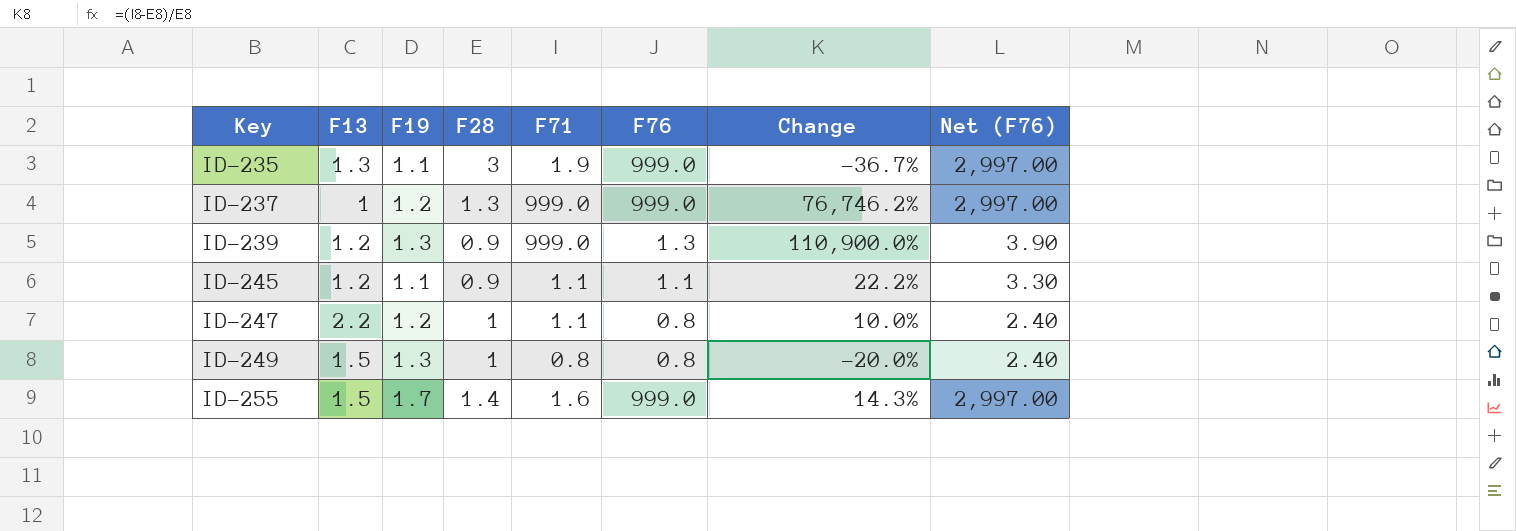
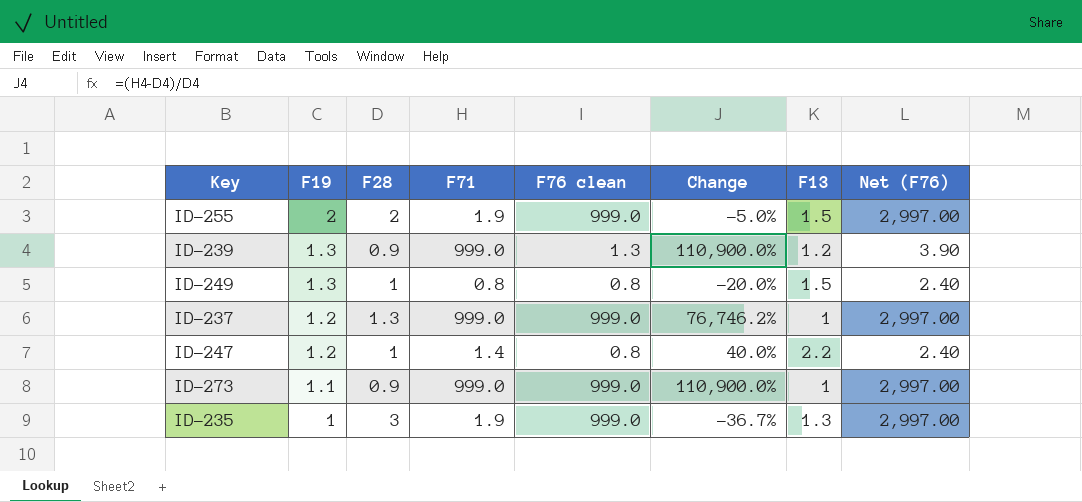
row order: Key ascending -> F19 descending
column name: F76 -> F76 clean
column F13 | position: 2 -> 7
row ID-245: 1.2 | 1.1 | 0.9 | 1.1 | 1.1 | 22.2% | 3.30 -> none
ID-255 | F19: 1.7 -> 2
ID-255 | F28: 1.4 -> 2
ID-255 | F71: 1.6 -> 1.9
ID-255 | Change: 14.3% -> -5.0%
ID-247 | F71: 1.1 -> 1.4
ID-247 | Change: 10.0% -> 40.0%
row ID-273: none -> 1.1 | 0.9 | 999.0 | 999.0 | 110,900.0% | 1 | 2,997.00
ID-235 | F19: 1.1 -> 1

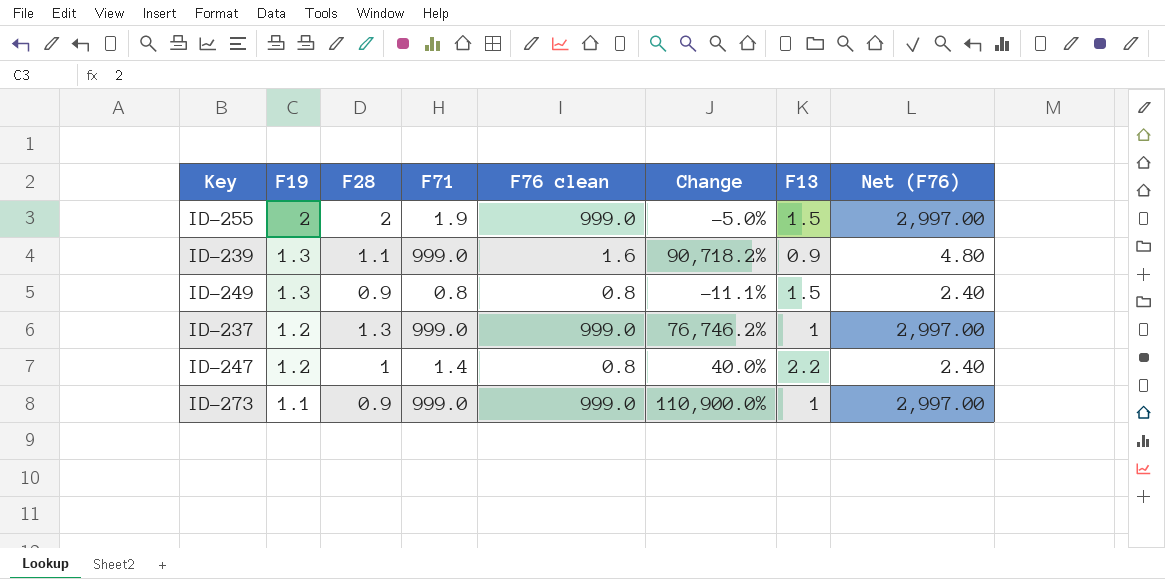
row ID-235: 1 | 3 | 1.9 | 999.0 | -36.7% | 1.3 | 2,997.00 -> none
ID-239 | F28: 0.9 -> 1.1
ID-239 | F76 clean: 1.3 -> 1.6
ID-239 | Change: 110,900.0% -> 90,718.2%
ID-239 | F13: 1.2 -> 0.9
ID-239 | Net (F76): 3.90 -> 4.80
ID-249 | F28: 1 -> 0.9
ID-249 | Change: -20.0% -> -11.1%

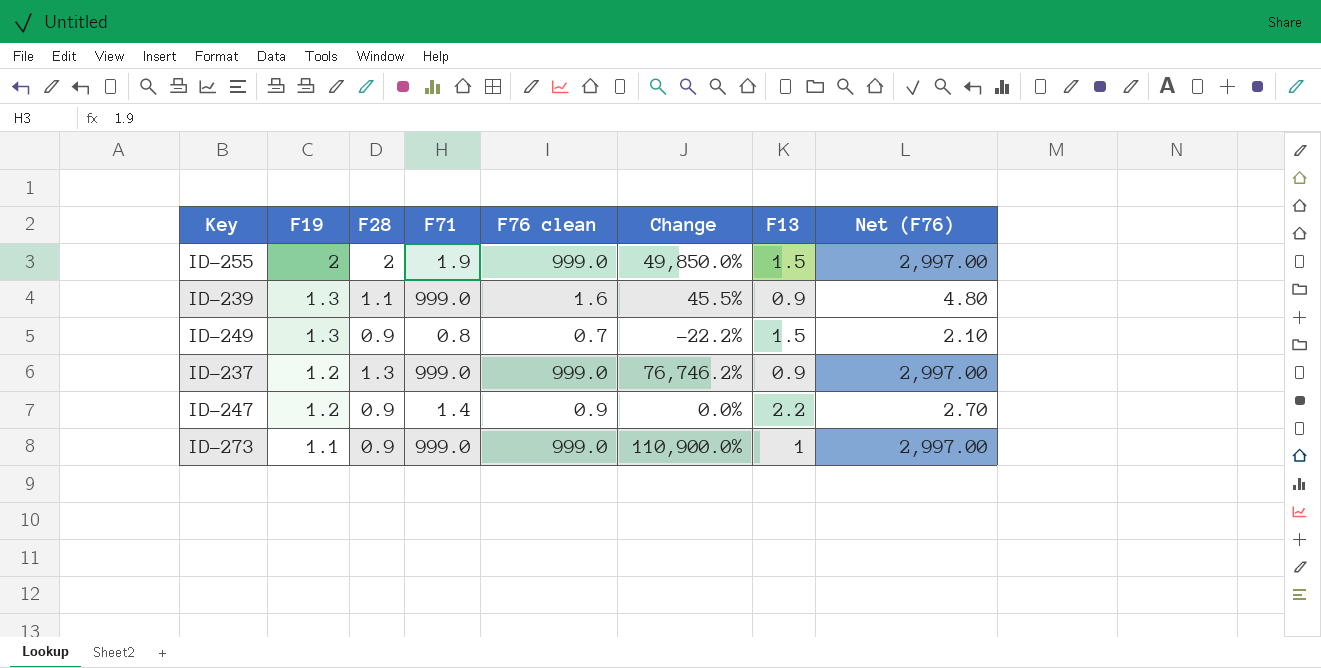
column Change | formula: ([F71] - [F28]) / [F28] -> ([F76 clean] - [F28]) / [F28]
ID-249 | F76 clean: 0.8 -> 0.7
ID-249 | Net (F76): 2.40 -> 2.10
ID-237 | F13: 1 -> 0.9
ID-247 | F28: 1 -> 0.9
ID-247 | F76 clean: 0.8 -> 0.9
ID-247 | Net (F76): 2.40 -> 2.70

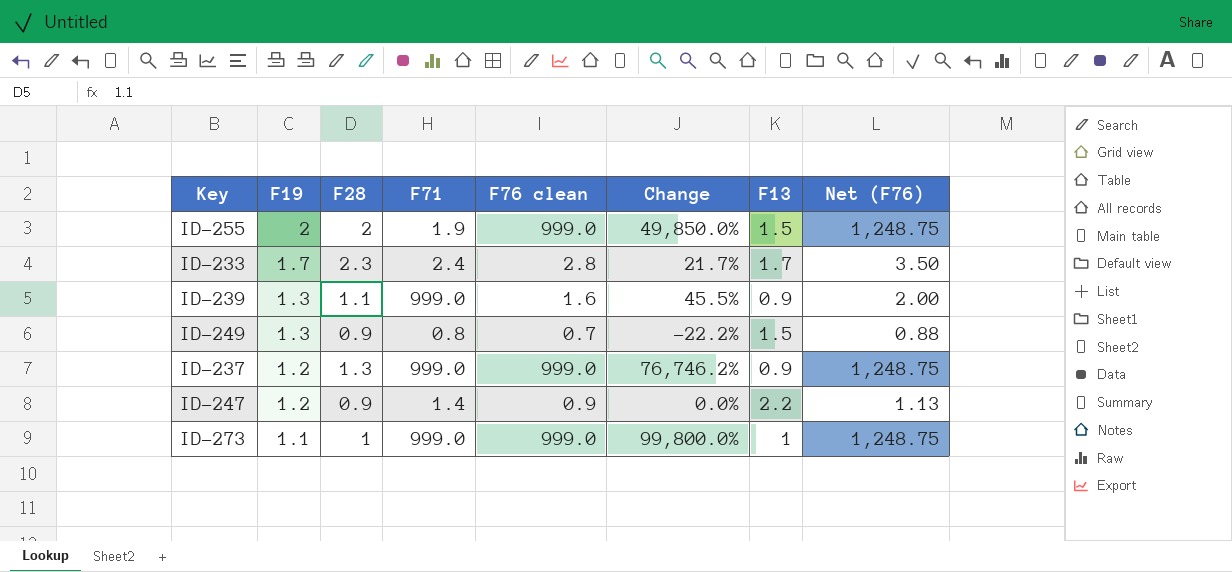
column Net (F76) | formula: [F76 clean] * 3 -> [F76 clean] * 1.25
row ID-233: none -> 1.7 | 2.3 | 2.4 | 2.8 | 21.7% | 1.7 | 3.50
ID-273 | F28: 0.9 -> 1
ID-273 | Change: 110,900.0% -> 99,800.0%

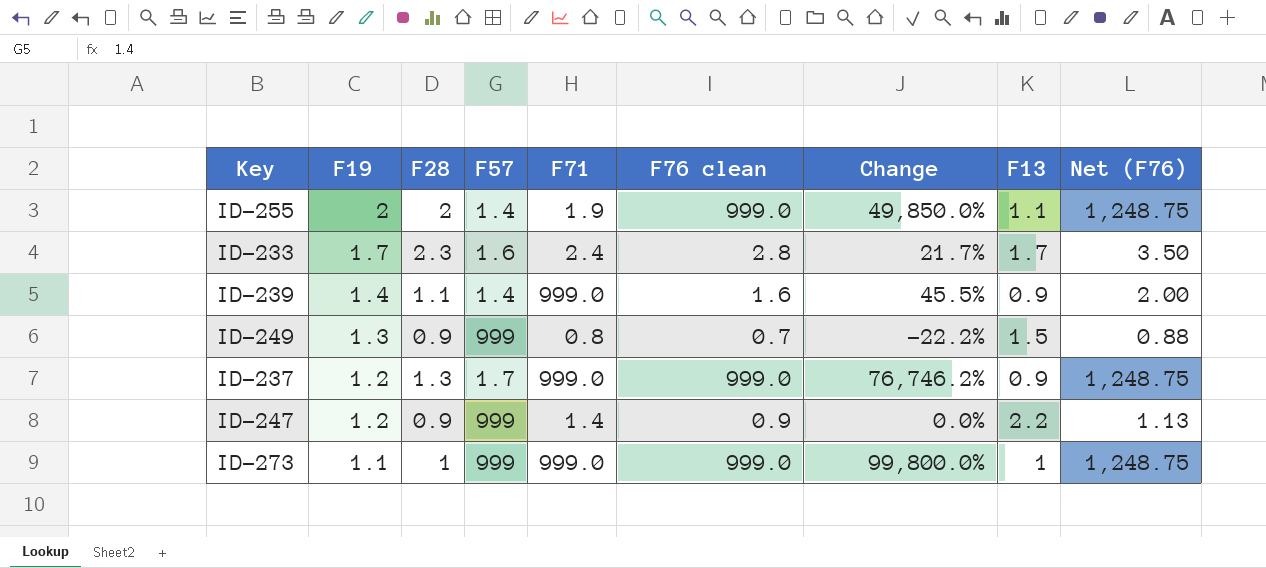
column F57 | position: none -> 4
ID-255 | F13: 1.5 -> 1.1
ID-239 | F19: 1.3 -> 1.4

